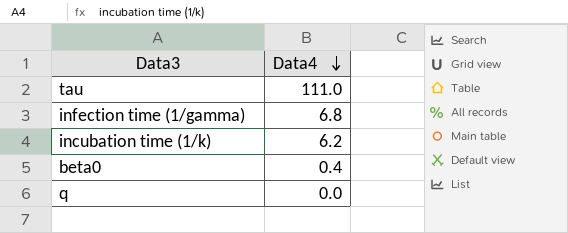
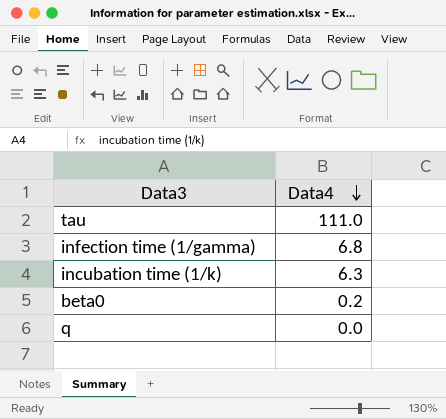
incubation time (1/k) | Data4: 6.2 -> 6.3
beta0 | Data4: 0.4 -> 0.2

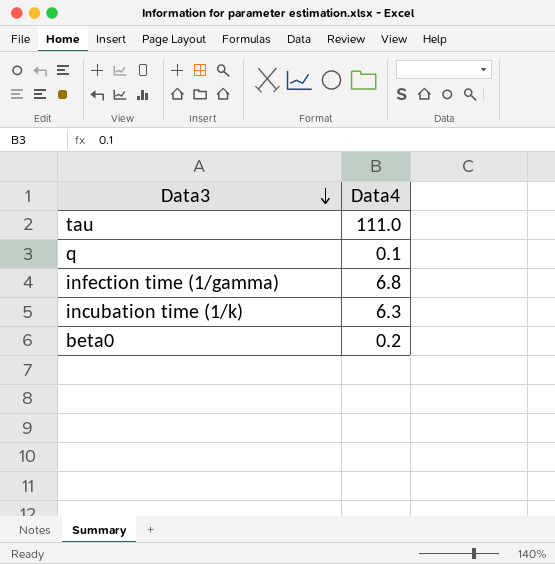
row order: Data4 descending -> Data3 descending
q | Data4: 0.0 -> 0.1

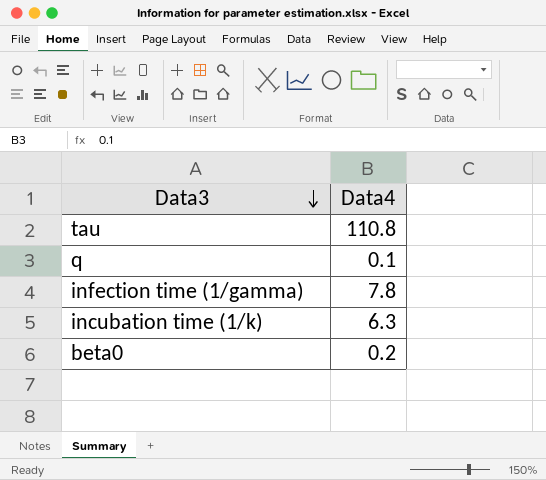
tau | Data4: 111.0 -> 110.8
infection time (1/gamma) | Data4: 6.8 -> 7.8

